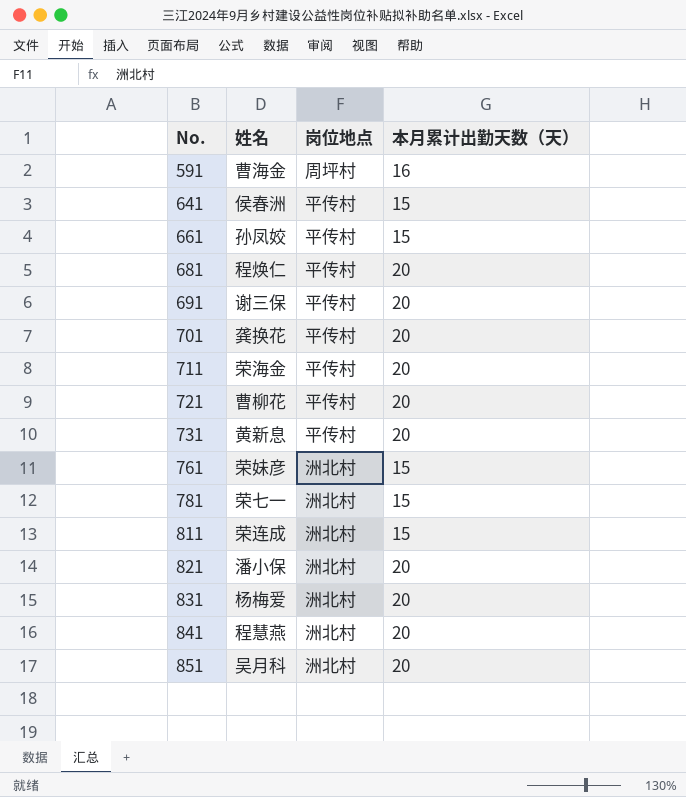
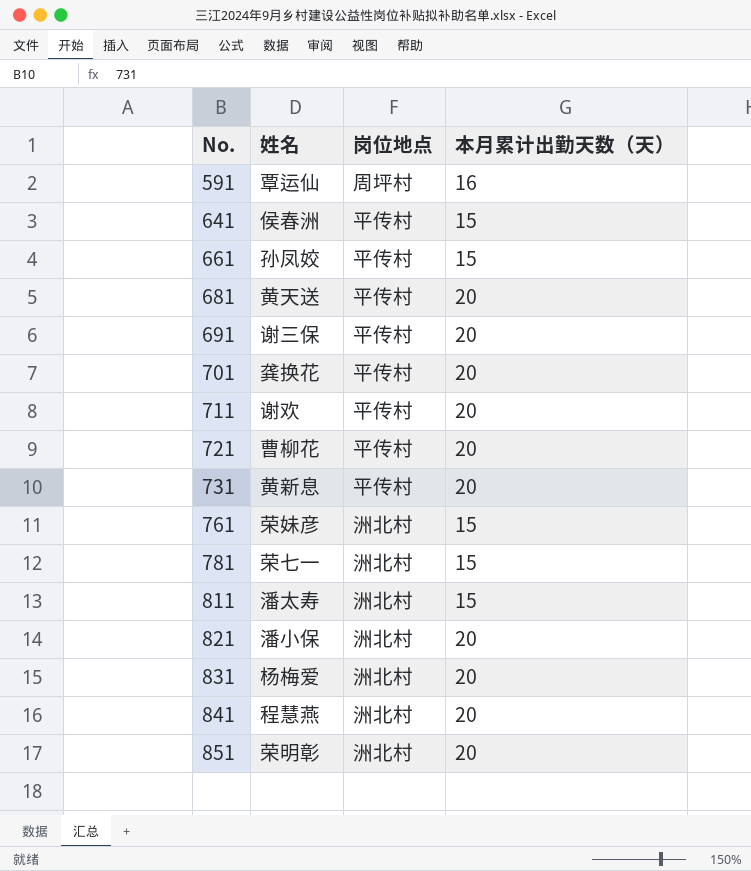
591 | 姓名: 曹海金 -> 覃运仙
681 | 姓名: 程焕仁 -> 黄天送
711 | 姓名: 荣海金 -> 谢欢
811 | 姓名: 荣连成 -> 潘太寿
851 | 姓名: 吴月科 -> 荣明彰

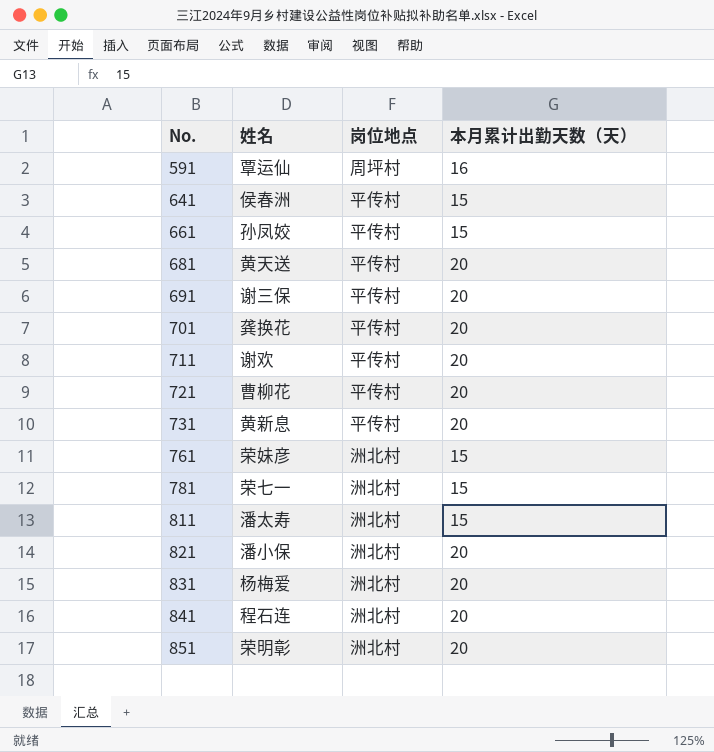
841 | 姓名: 程慧燕 -> 程石连

